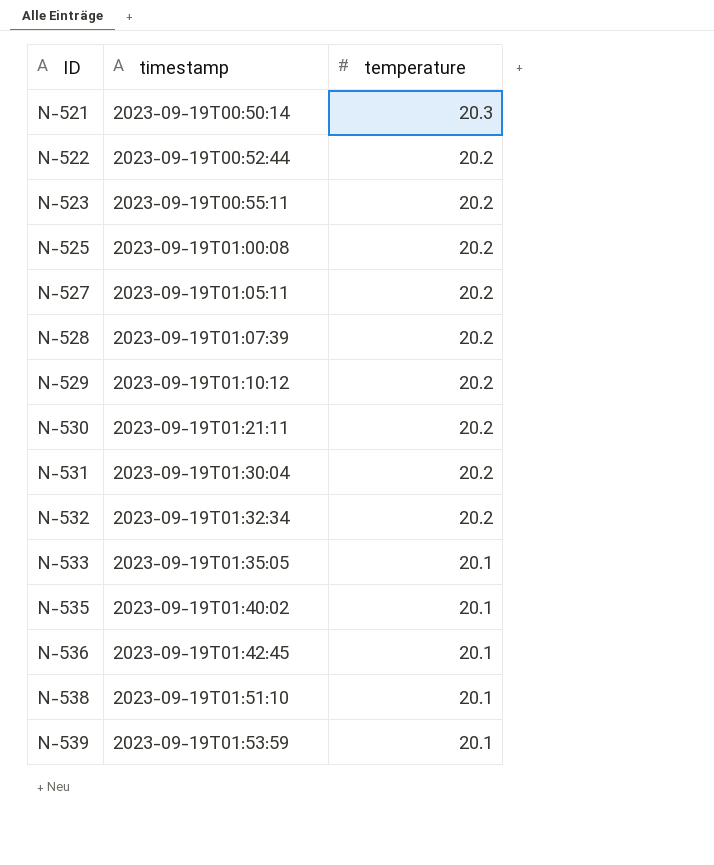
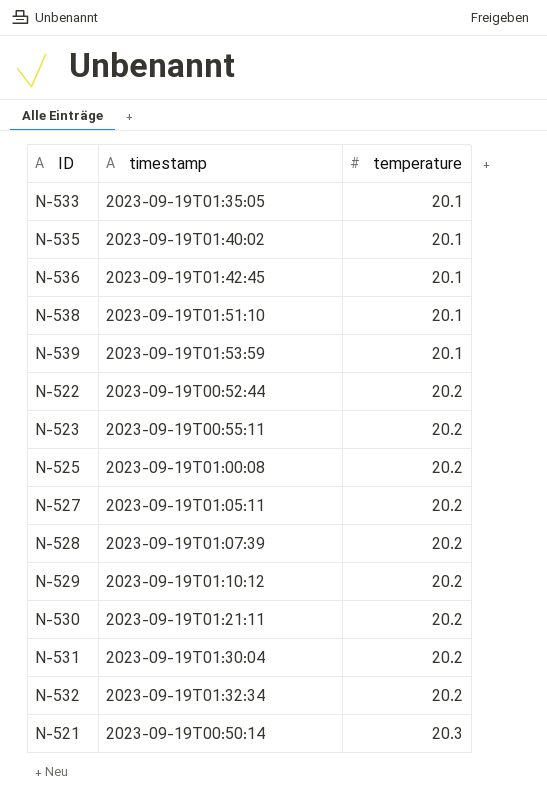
row order: ID ascending -> temperature ascending

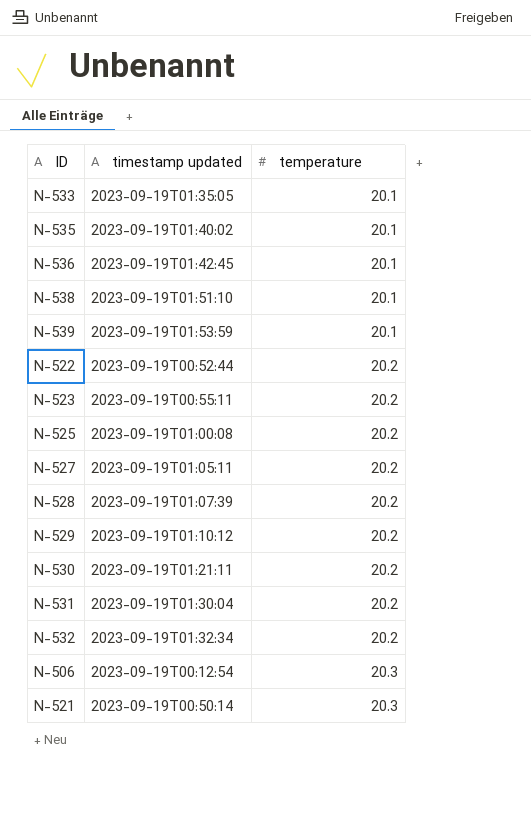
column name: timestamp -> timestamp updated
row N-506: none -> 2023-09-19T00:12:54 | 20.3

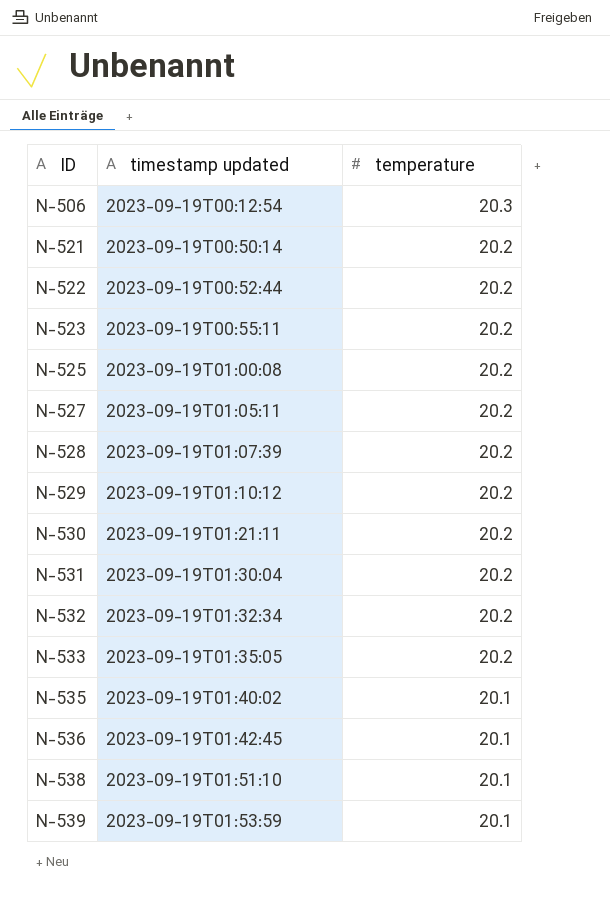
row order: temperature ascending -> ID ascending
N-521 | temperature: 20.3 -> 20.2
N-533 | temperature: 20.1 -> 20.2

